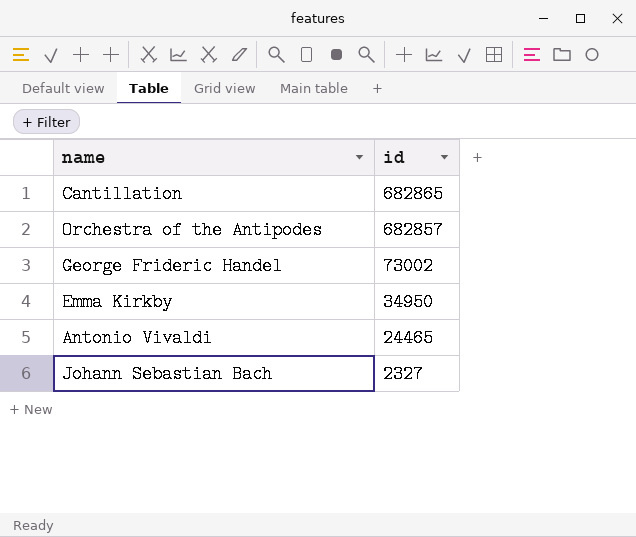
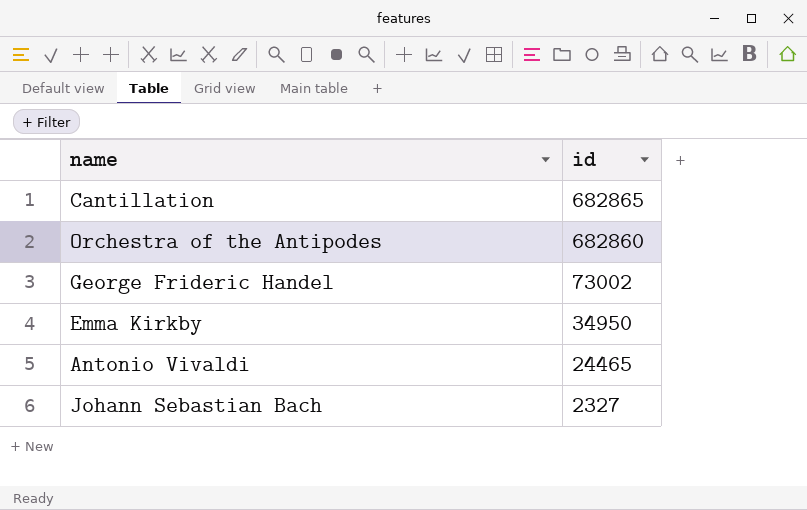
Orchestra of the Antipodes | id: 682857 -> 682860

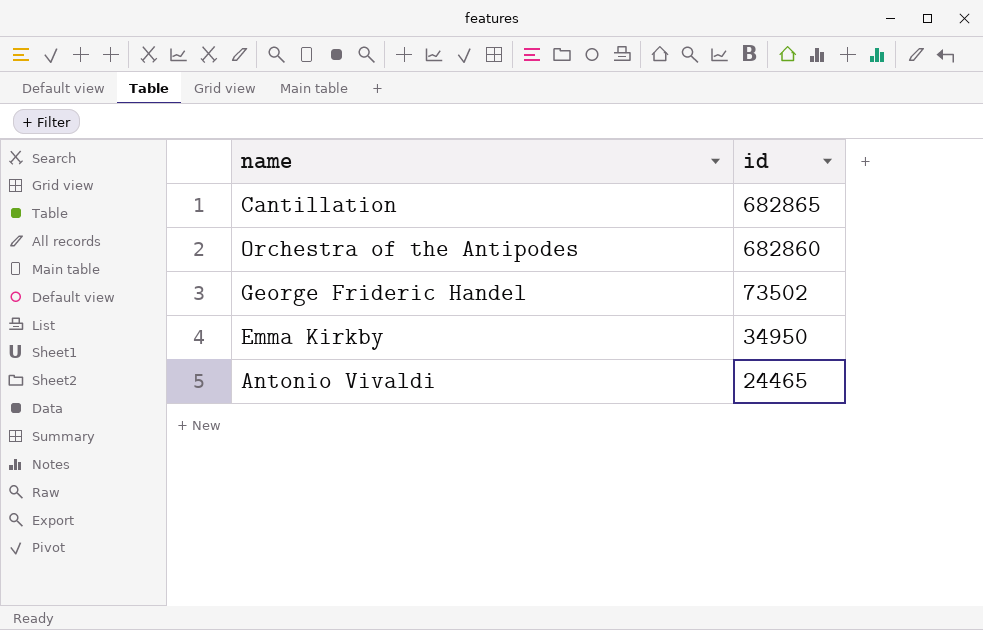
row Johann Sebastian Bach: 2327 -> none
George Frideric Handel | id: 73002 -> 73502

